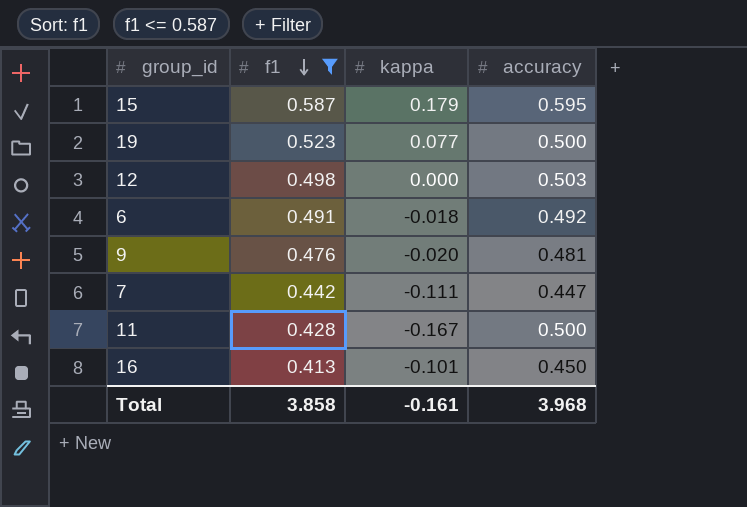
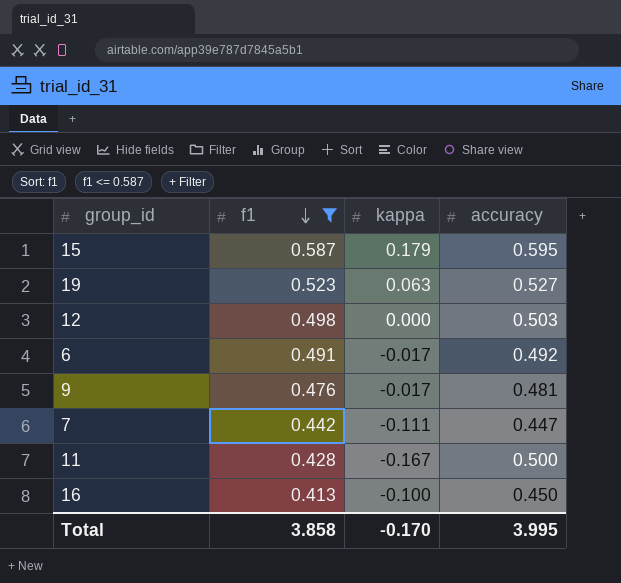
19 | kappa: 0.077 -> 0.063
19 | accuracy: 0.500 -> 0.527
6 | kappa: -0.018 -> -0.017
9 | kappa: -0.020 -> -0.017
16 | kappa: -0.101 -> -0.100
Total | kappa: -0.161 -> -0.170
Total | accuracy: 3.968 -> 3.995

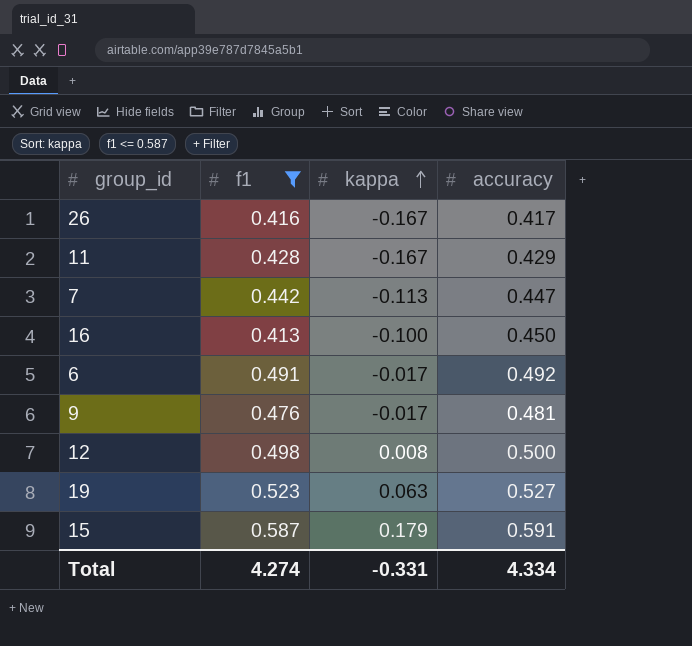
row order: f1 descending -> kappa ascending
row 26: none -> 0.416 | -0.167 | 0.417
11 | accuracy: 0.500 -> 0.429
7 | kappa: -0.111 -> -0.113
12 | kappa: 0.000 -> 0.008
12 | accuracy: 0.503 -> 0.500
15 | accuracy: 0.595 -> 0.591
Total | f1: 3.858 -> 4.274
Total | kappa: -0.170 -> -0.331
Total | accuracy: 3.995 -> 4.334

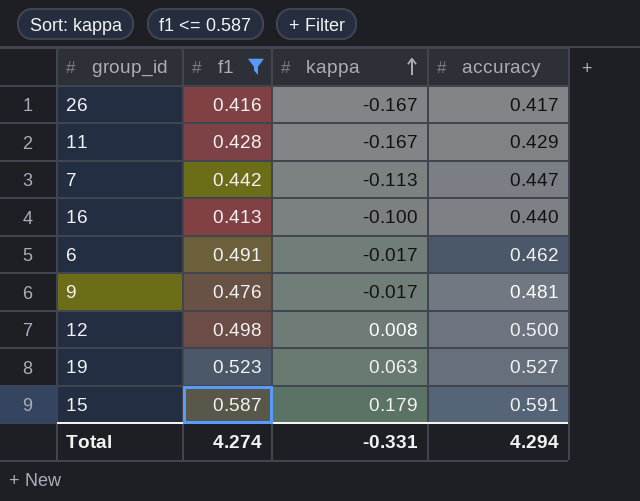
16 | accuracy: 0.450 -> 0.440
6 | accuracy: 0.492 -> 0.462
Total | accuracy: 4.334 -> 4.294

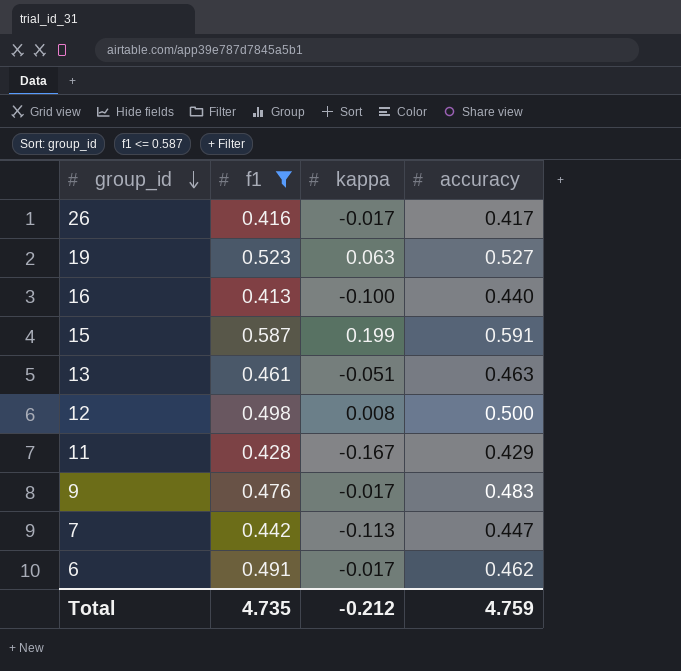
row order: kappa ascending -> group_id descending
26 | kappa: -0.167 -> -0.017
15 | kappa: 0.179 -> 0.199
row 13: none -> 0.461 | -0.051 | 0.463
9 | accuracy: 0.481 -> 0.483
Total | f1: 4.274 -> 4.735
Total | kappa: -0.331 -> -0.212
Total | accuracy: 4.294 -> 4.759

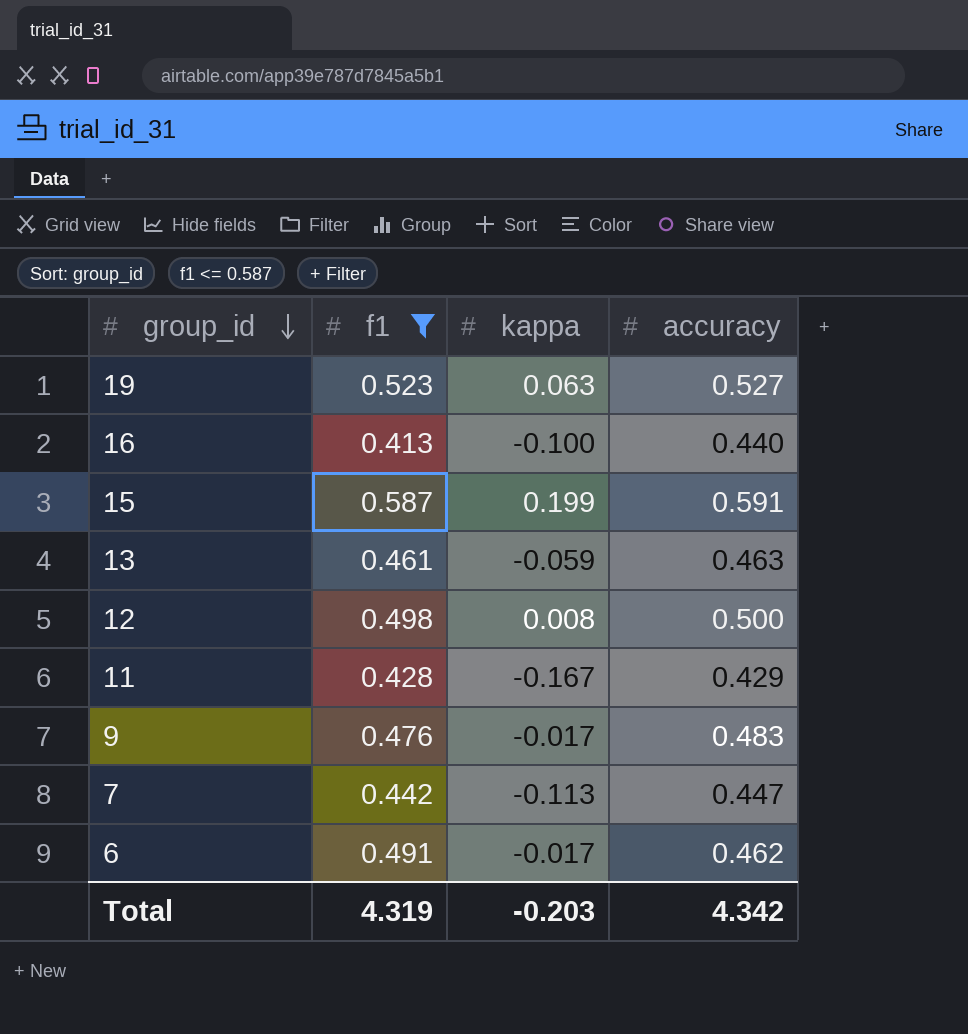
row 26: 0.416 | -0.017 | 0.417 -> none
13 | kappa: -0.051 -> -0.059
Total | f1: 4.735 -> 4.319
Total | kappa: -0.212 -> -0.203
Total | accuracy: 4.759 -> 4.342

